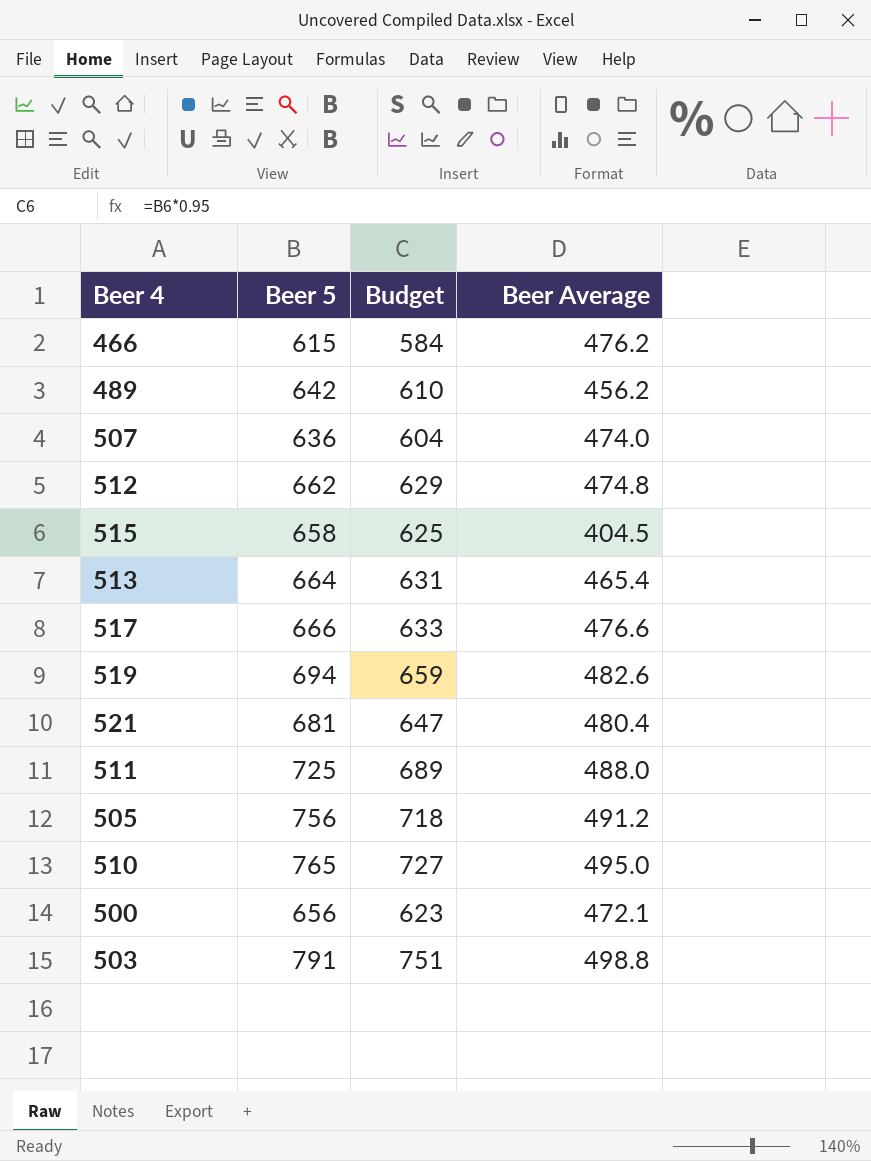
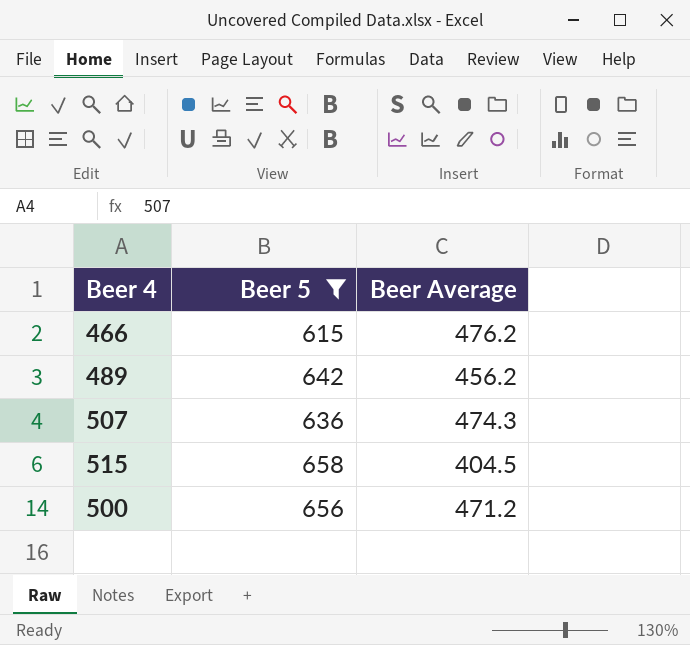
filter: none -> Beer 5 <= 658
column Budget | formula: [Beer 5] * 0.95 -> none
507 | Beer Average: 474.0 -> 474.3
500 | Beer Average: 472.1 -> 471.2

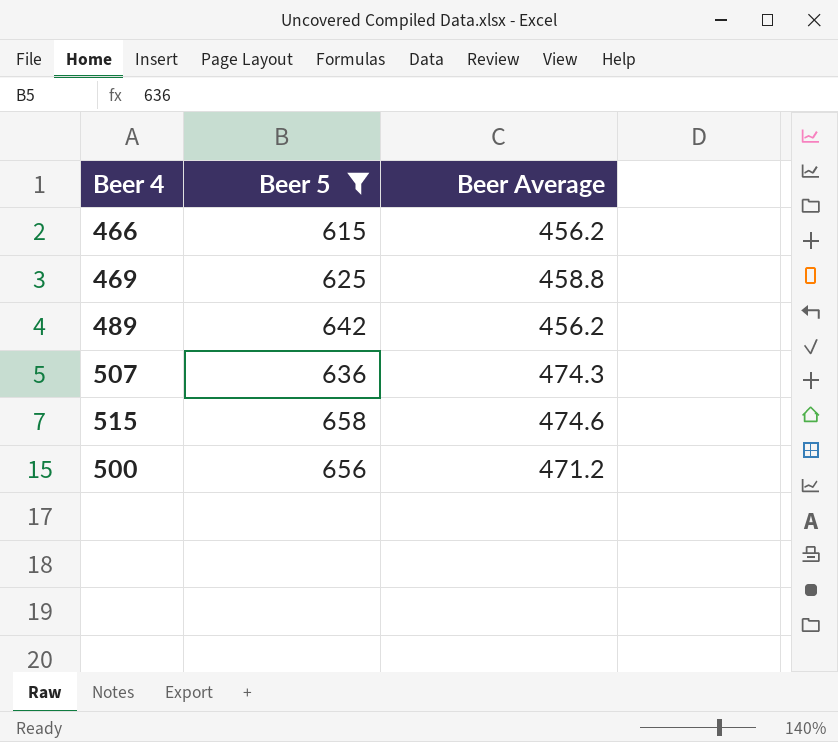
466 | Beer Average: 476.2 -> 456.2
row 469: none -> 625 | 458.8
515 | Beer Average: 404.5 -> 474.6

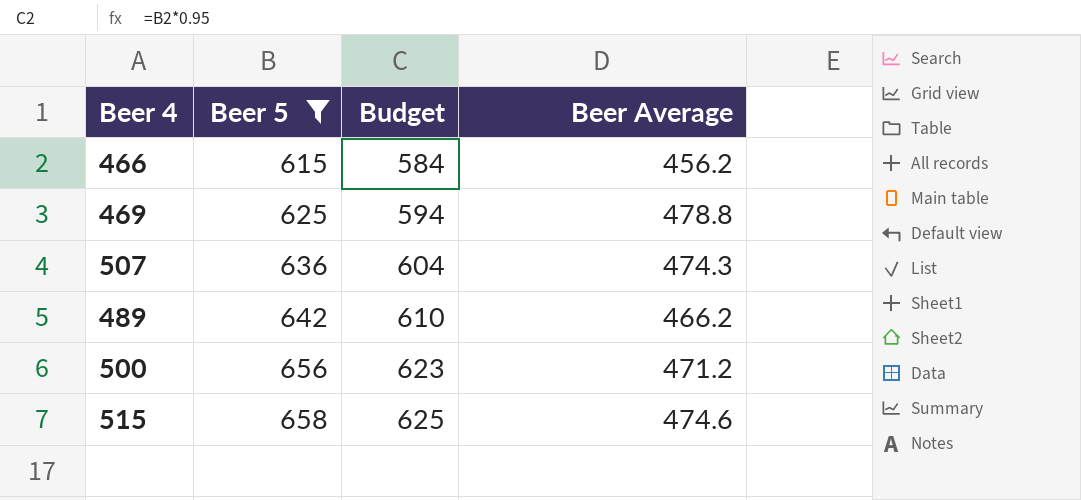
row order: none -> Beer 5 ascending
column Budget | formula: none -> [Beer 5] * 0.95
469 | Beer Average: 458.8 -> 478.8
489 | Beer Average: 456.2 -> 466.2

